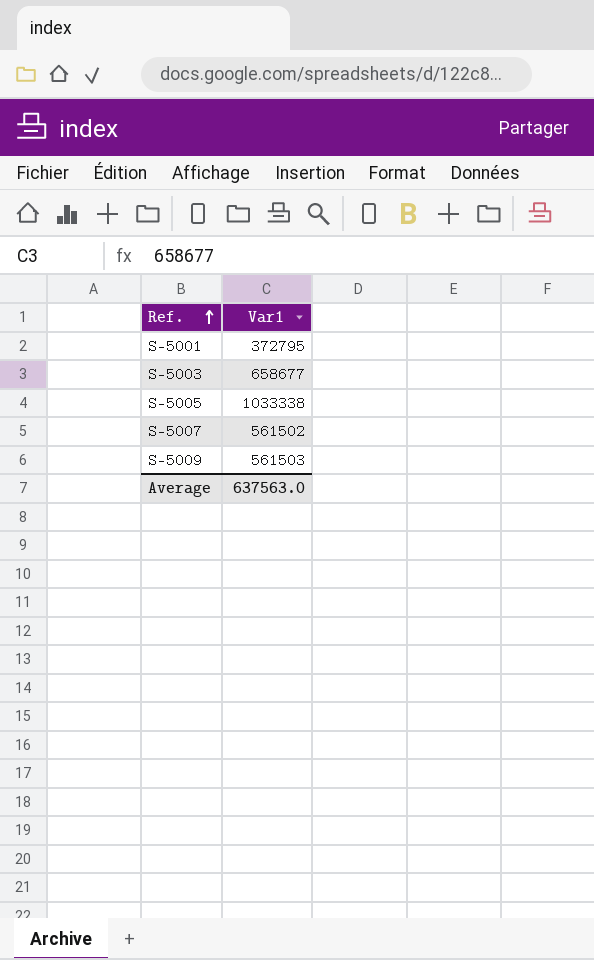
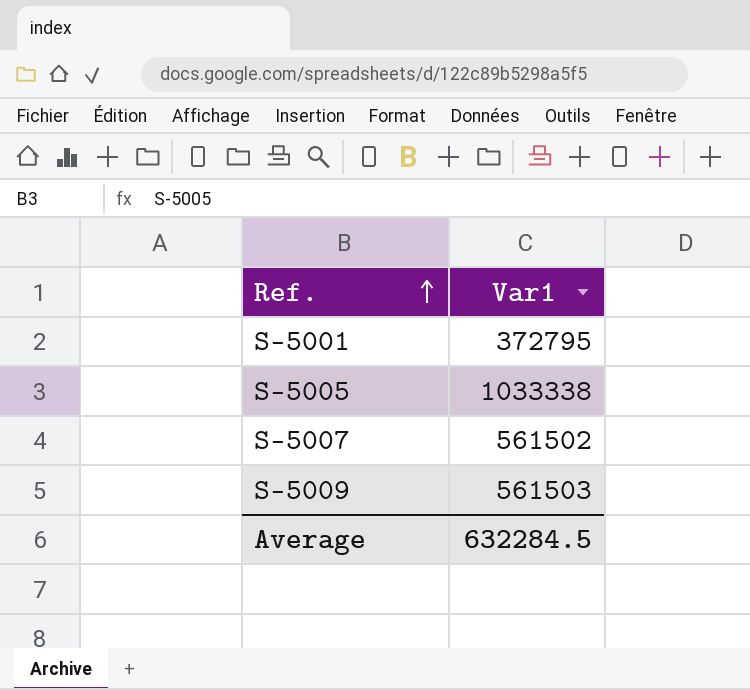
row S-5003: 658677 -> none
Average | Var1: 637563.0 -> 632284.5

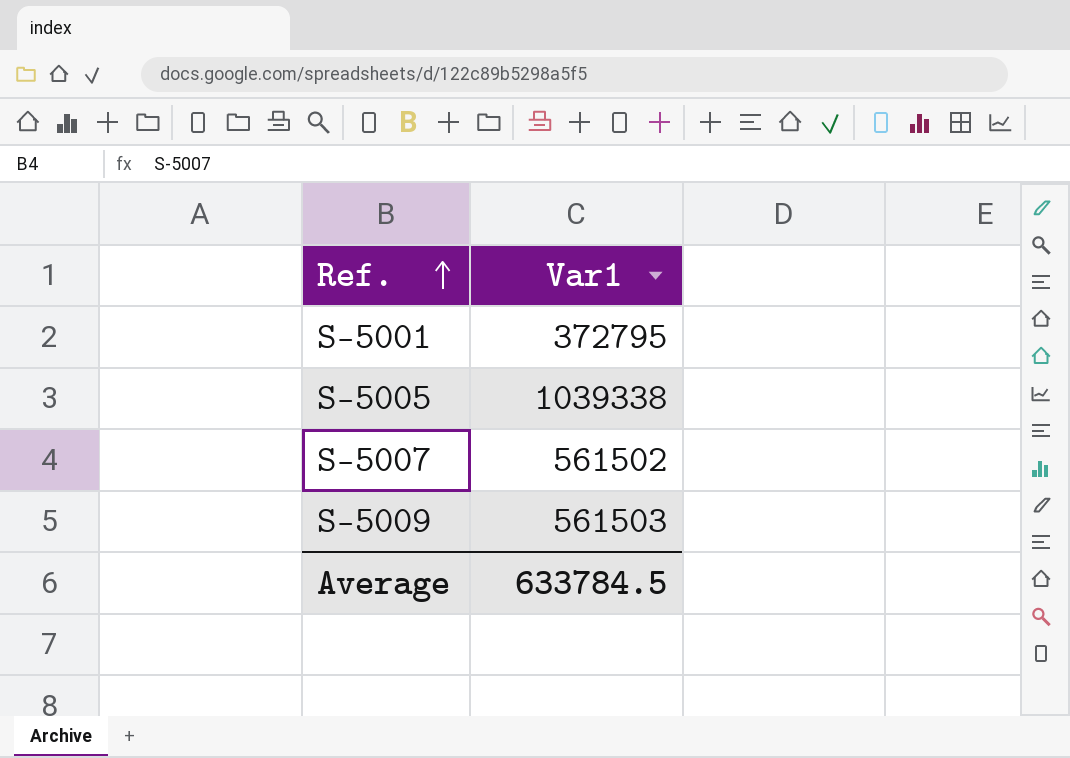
S-5005 | Var1: 1033338 -> 1039338
Average | Var1: 632284.5 -> 633784.5

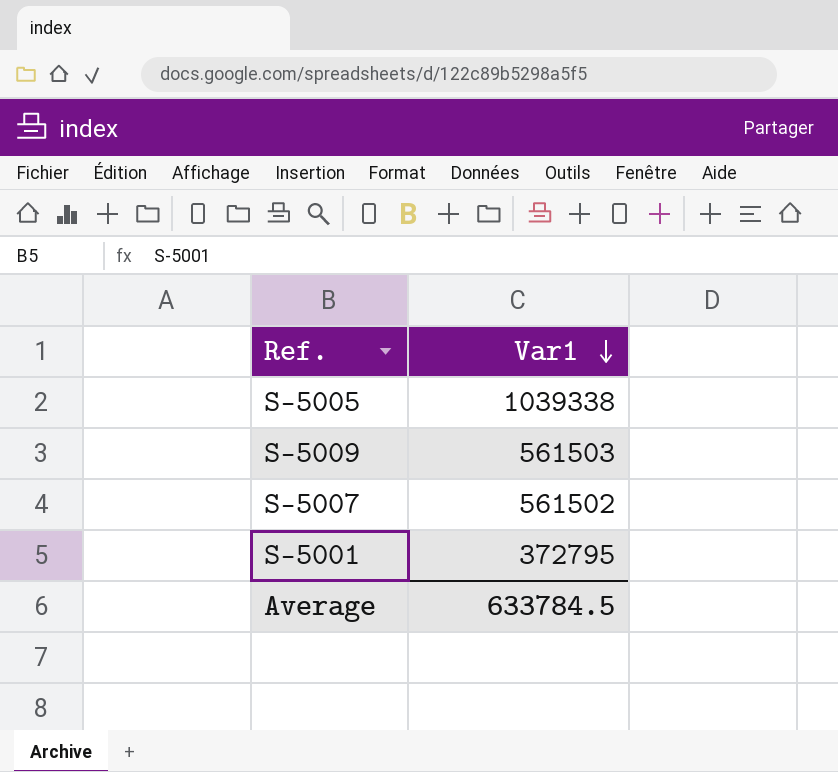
row order: Ref. ascending -> Var1 descending

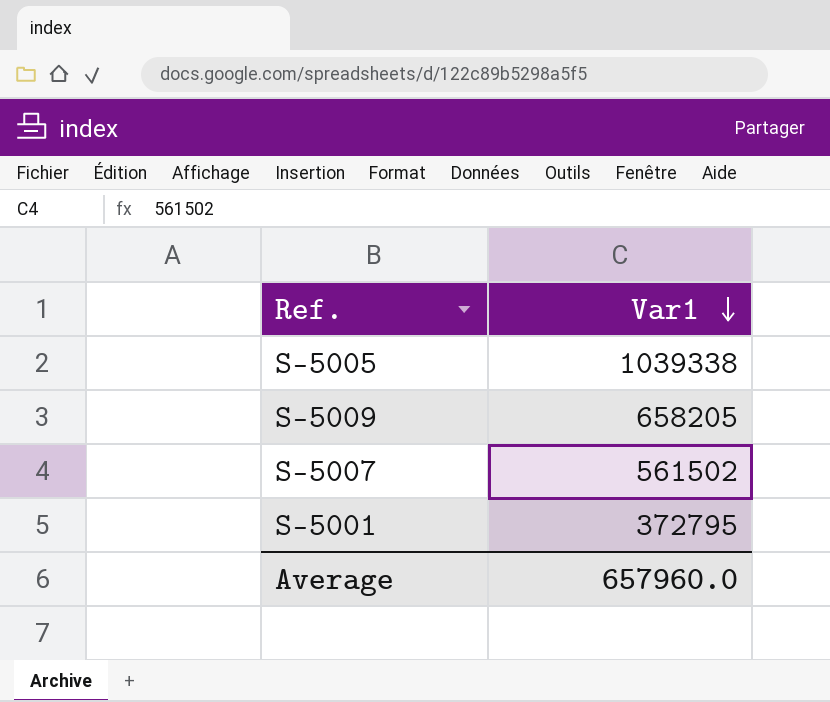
S-5009 | Var1: 561503 -> 658205
Average | Var1: 633784.5 -> 657960.0

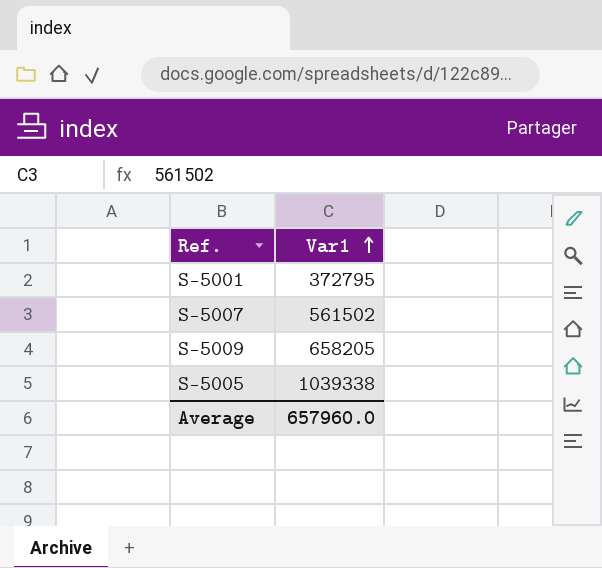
row order: Var1 descending -> Var1 ascending

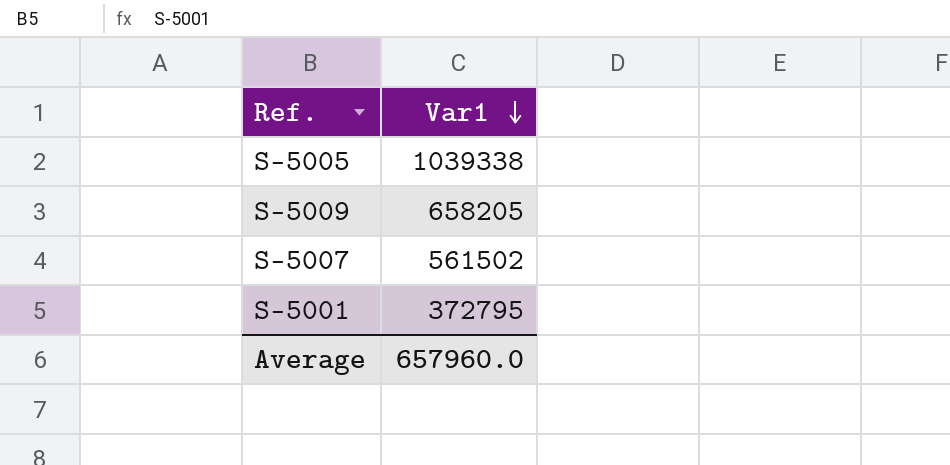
row order: Var1 ascending -> Var1 descending

